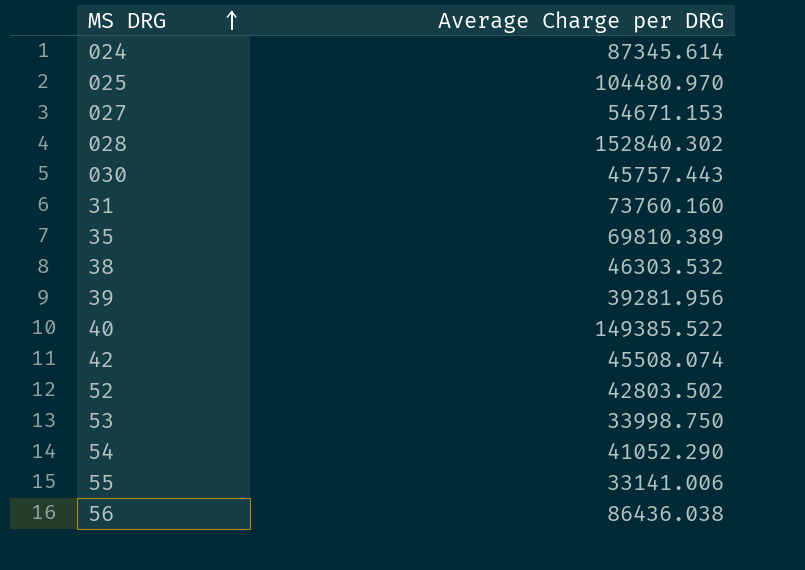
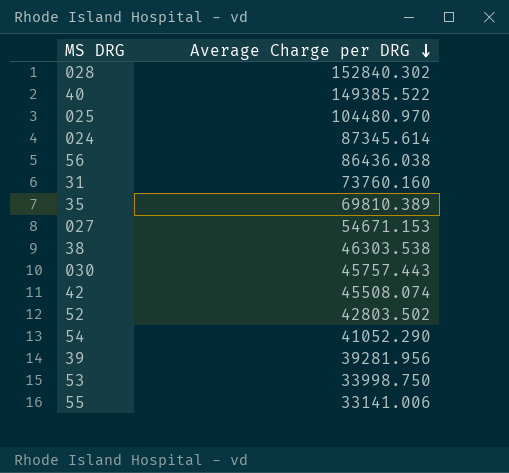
row order: MS DRG ascending -> Average Charge per DRG descending
38 | Average Charge per DRG: 46303.532 -> 46303.538

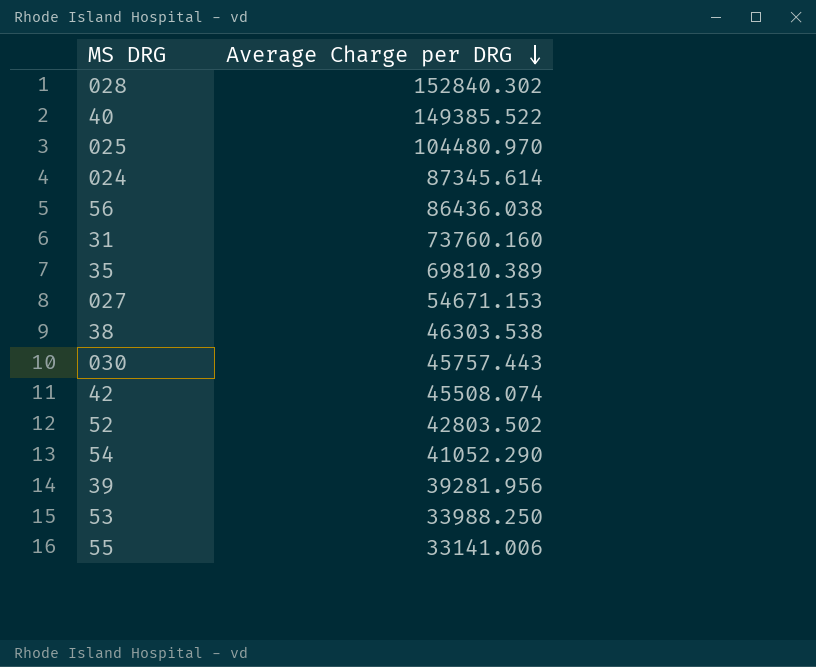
53 | Average Charge per DRG: 33998.750 -> 33988.250

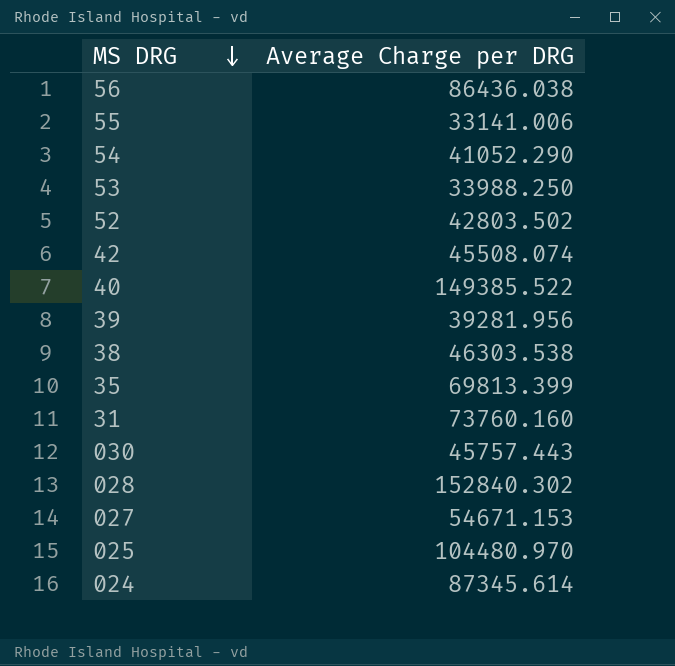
row order: Average Charge per DRG descending -> MS DRG descending
35 | Average Charge per DRG: 69810.389 -> 69813.399

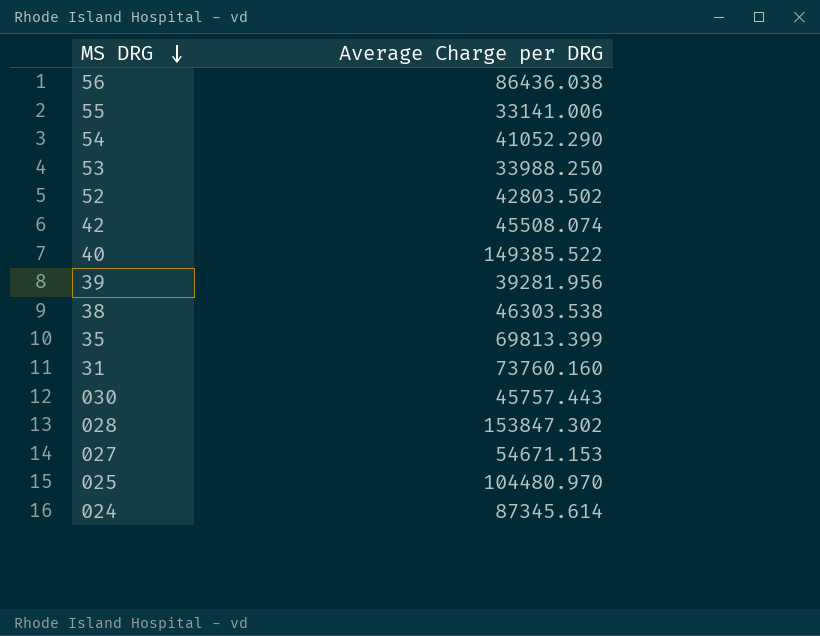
028 | Average Charge per DRG: 152840.302 -> 153847.302

